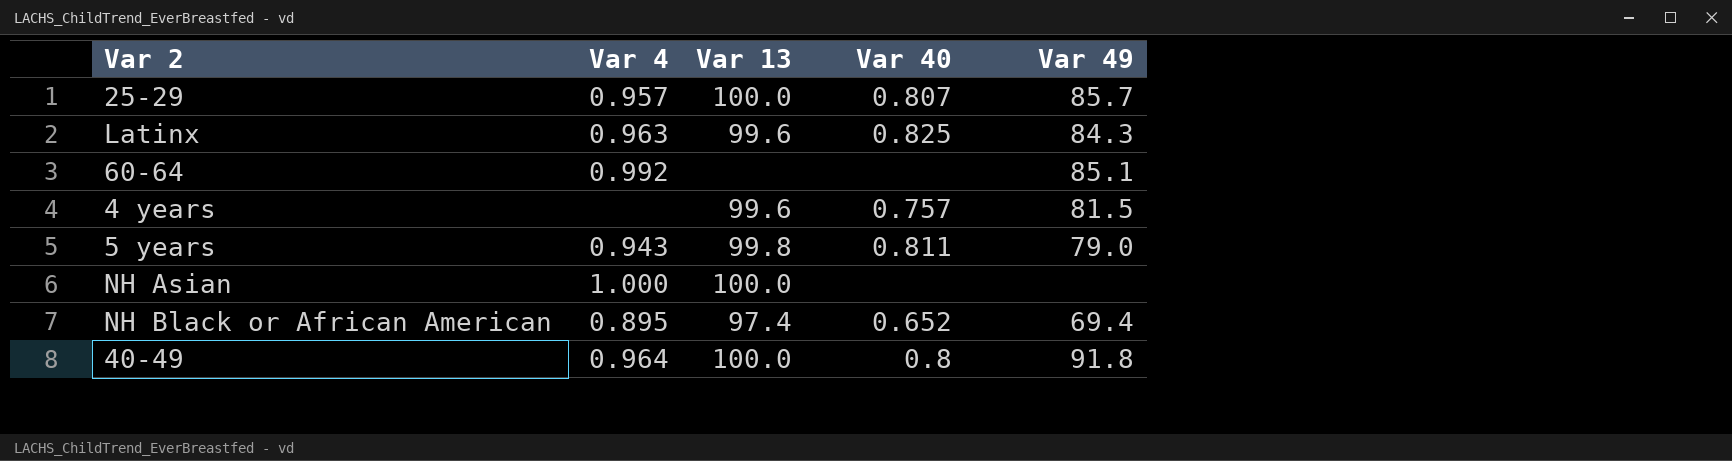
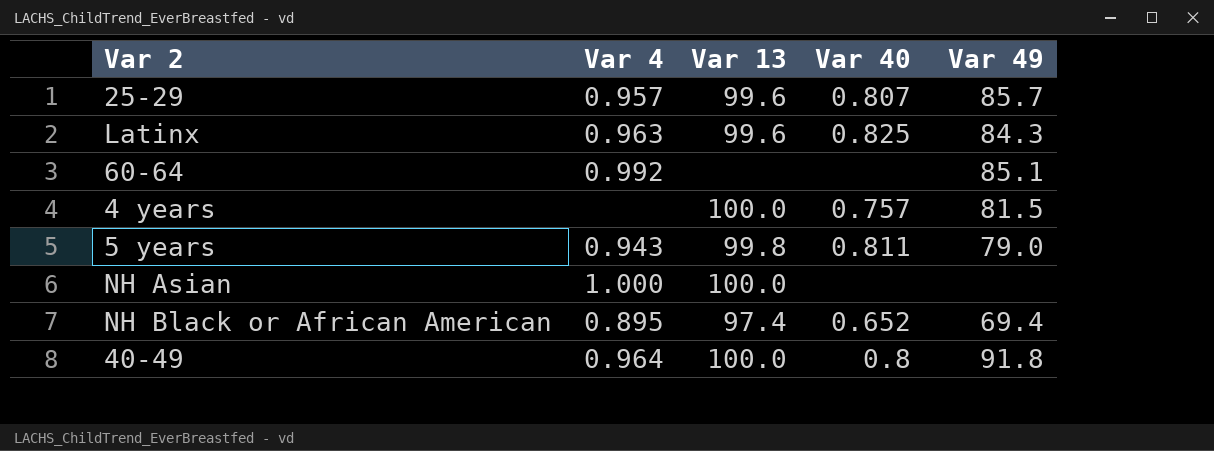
25-29 | Var 13: 100.0 -> 99.6
4 years | Var 13: 99.6 -> 100.0

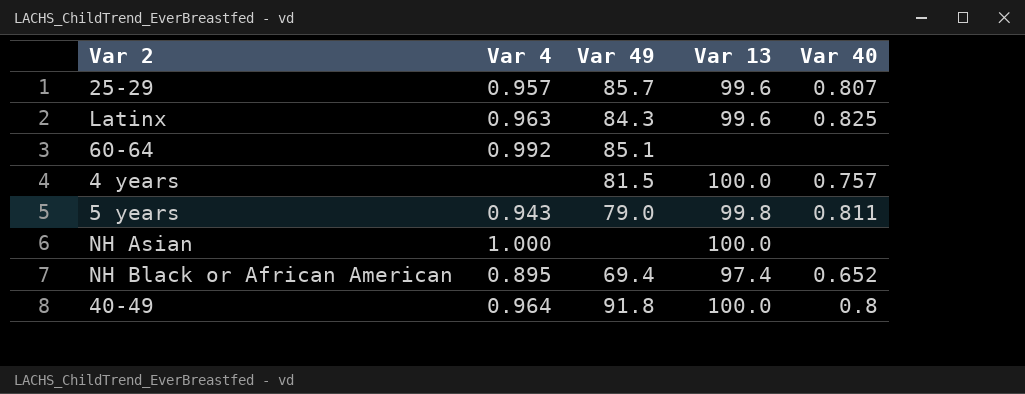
column Var 49 | position: 5 -> 3

